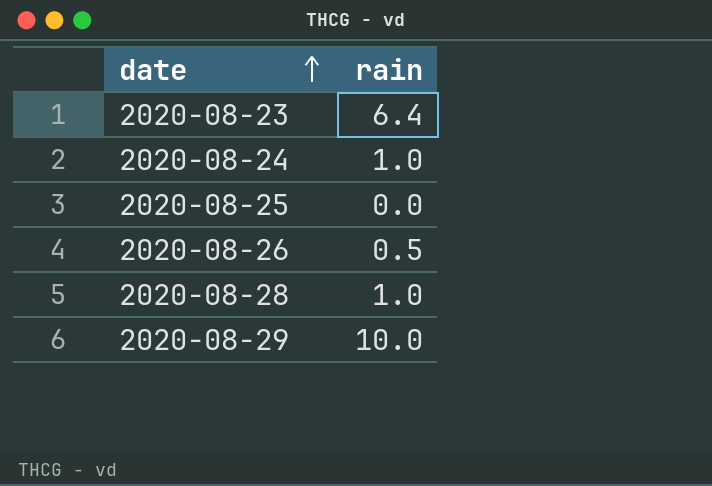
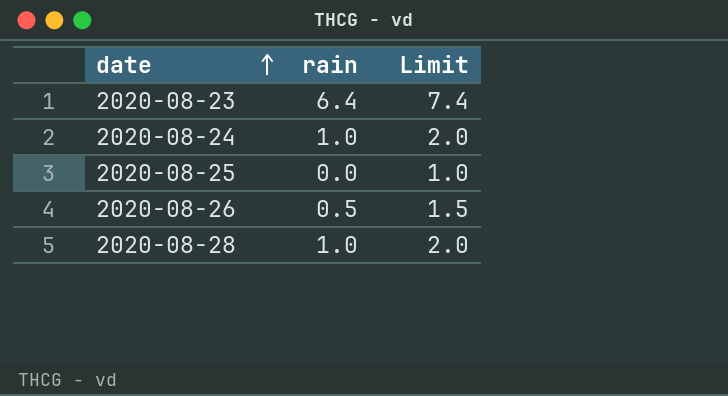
column Limit | formula: none -> [rain] + 1
row 2020-08-29: 10.0 -> none

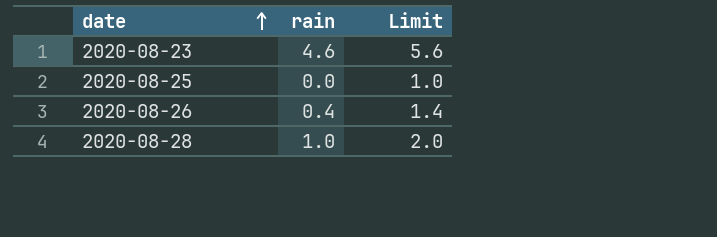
row 2020-08-24: 1.0 | 2.0 -> none
2020-08-23 | rain: 6.4 -> 4.6
2020-08-23 | Limit: 7.4 -> 5.6
2020-08-26 | rain: 0.5 -> 0.4
2020-08-26 | Limit: 1.5 -> 1.4

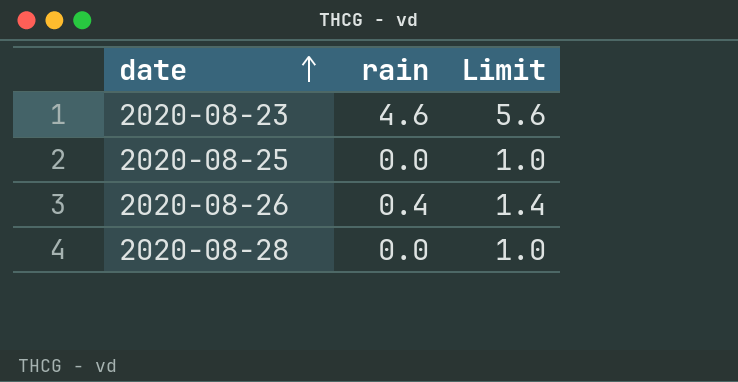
2020-08-28 | rain: 1.0 -> 0.0
2020-08-28 | Limit: 2.0 -> 1.0

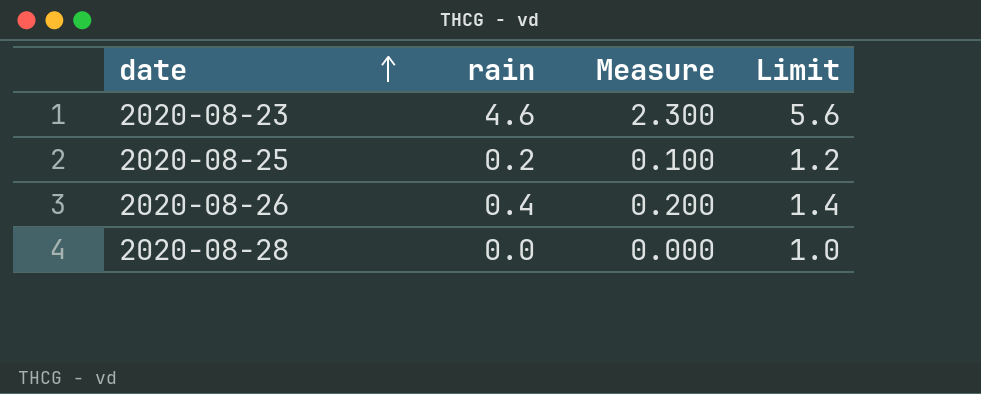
column Measure | formula: none -> [rain] * 0.5
2020-08-25 | rain: 0.0 -> 0.2
2020-08-25 | Limit: 1.0 -> 1.2

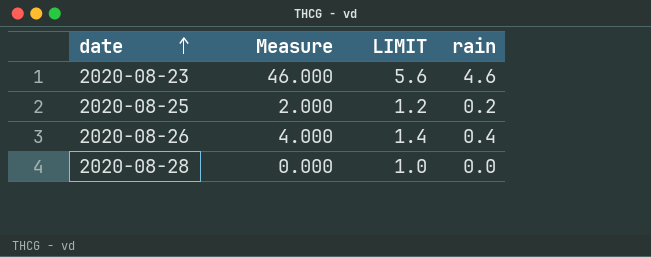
column Measure | formula: [rain] * 0.5 -> [rain] * 10
column name: Limit -> LIMIT
column rain | position: 2 -> 4

